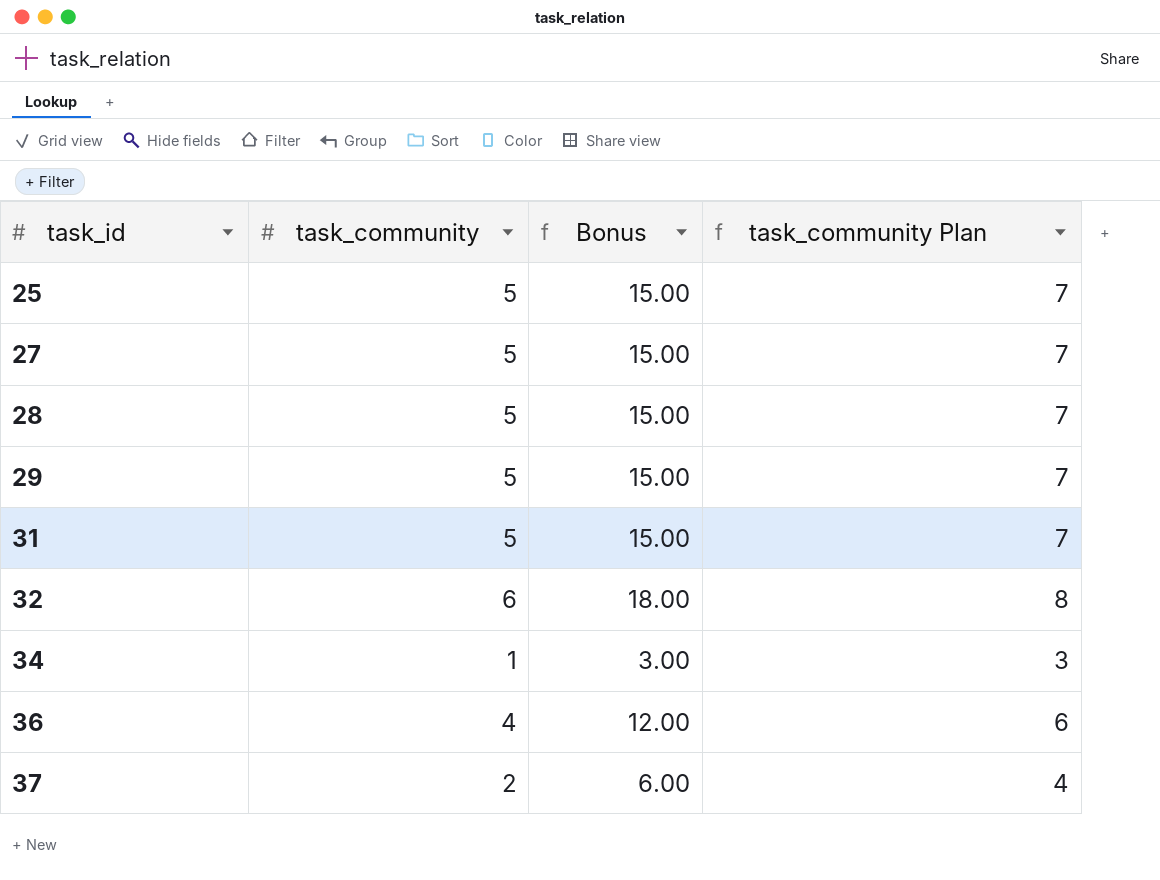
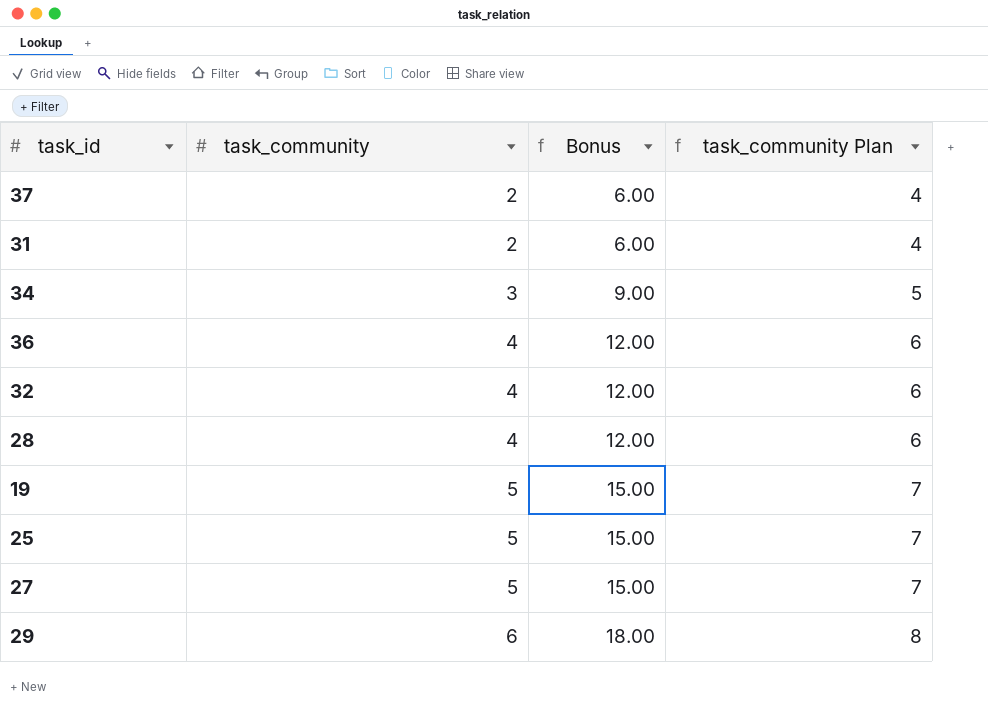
row order: task_id ascending -> task_community ascending
31 | task_community: 5 -> 2
31 | Bonus: 15.00 -> 6.00
31 | task_community Plan: 7 -> 4
34 | task_community: 1 -> 3
34 | Bonus: 3.00 -> 9.00
34 | task_community Plan: 3 -> 5
32 | task_community: 6 -> 4
32 | Bonus: 18.00 -> 12.00
32 | task_community Plan: 8 -> 6
28 | task_community: 5 -> 4
28 | Bonus: 15.00 -> 12.00
28 | task_community Plan: 7 -> 6
row 19: none -> 5 | 15.00 | 7
29 | task_community: 5 -> 6
29 | Bonus: 15.00 -> 18.00
29 | task_community Plan: 7 -> 8

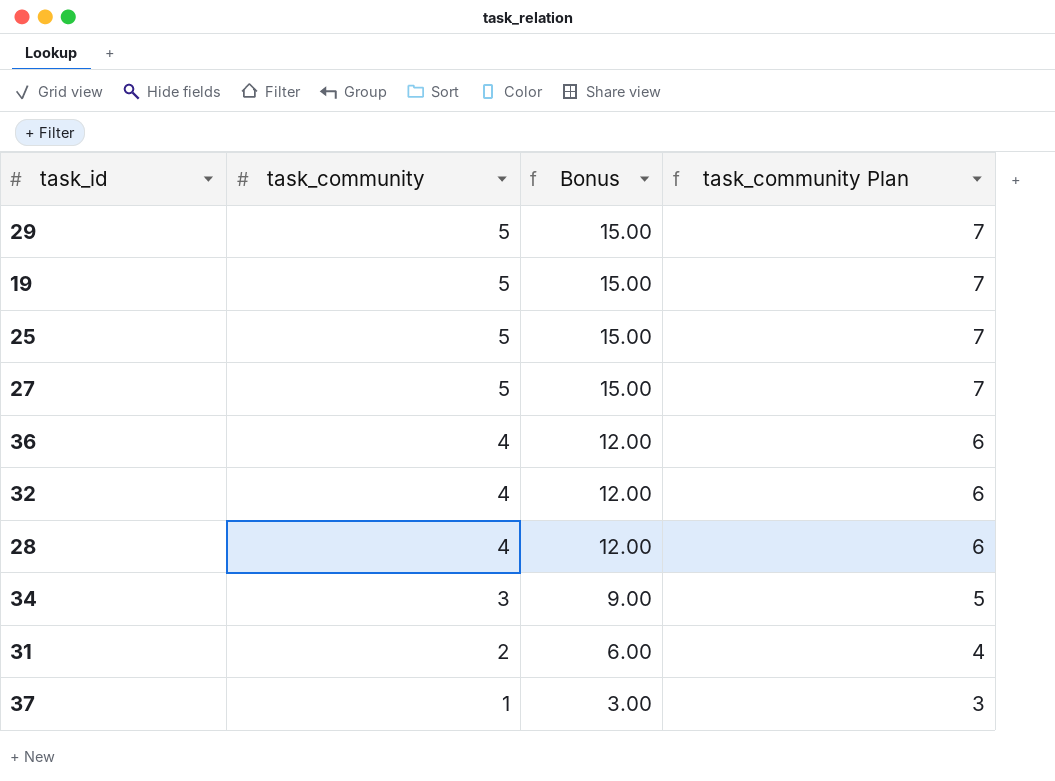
row order: task_community ascending -> task_community descending
29 | task_community: 6 -> 5
29 | Bonus: 18.00 -> 15.00
29 | task_community Plan: 8 -> 7
37 | task_community: 2 -> 1
37 | Bonus: 6.00 -> 3.00
37 | task_community Plan: 4 -> 3

